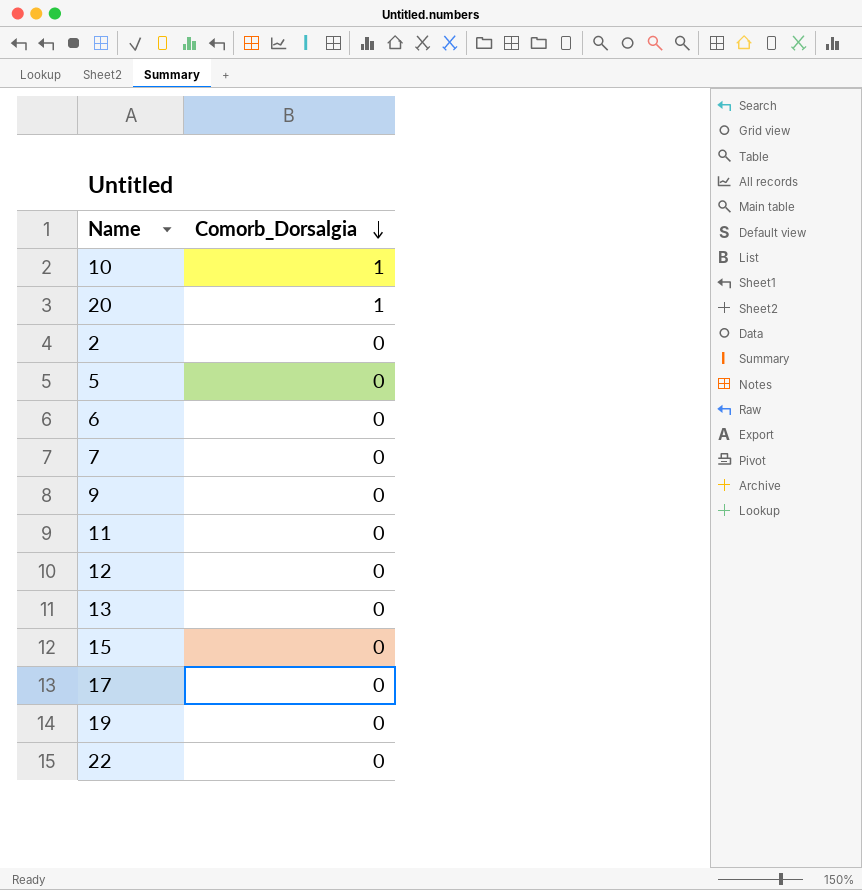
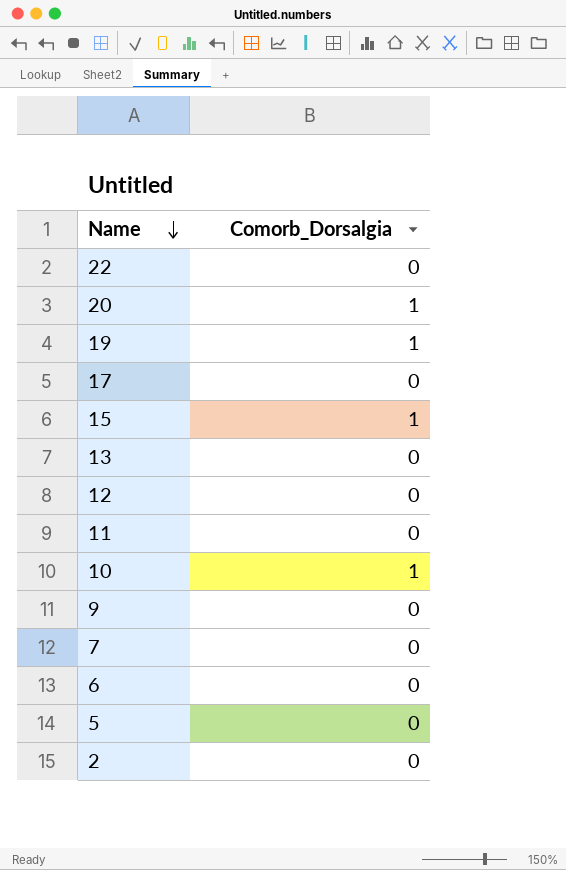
row order: Comorb_Dorsalgia descending -> Name descending
19 | Comorb_Dorsalgia: 0 -> 1
15 | Comorb_Dorsalgia: 0 -> 1

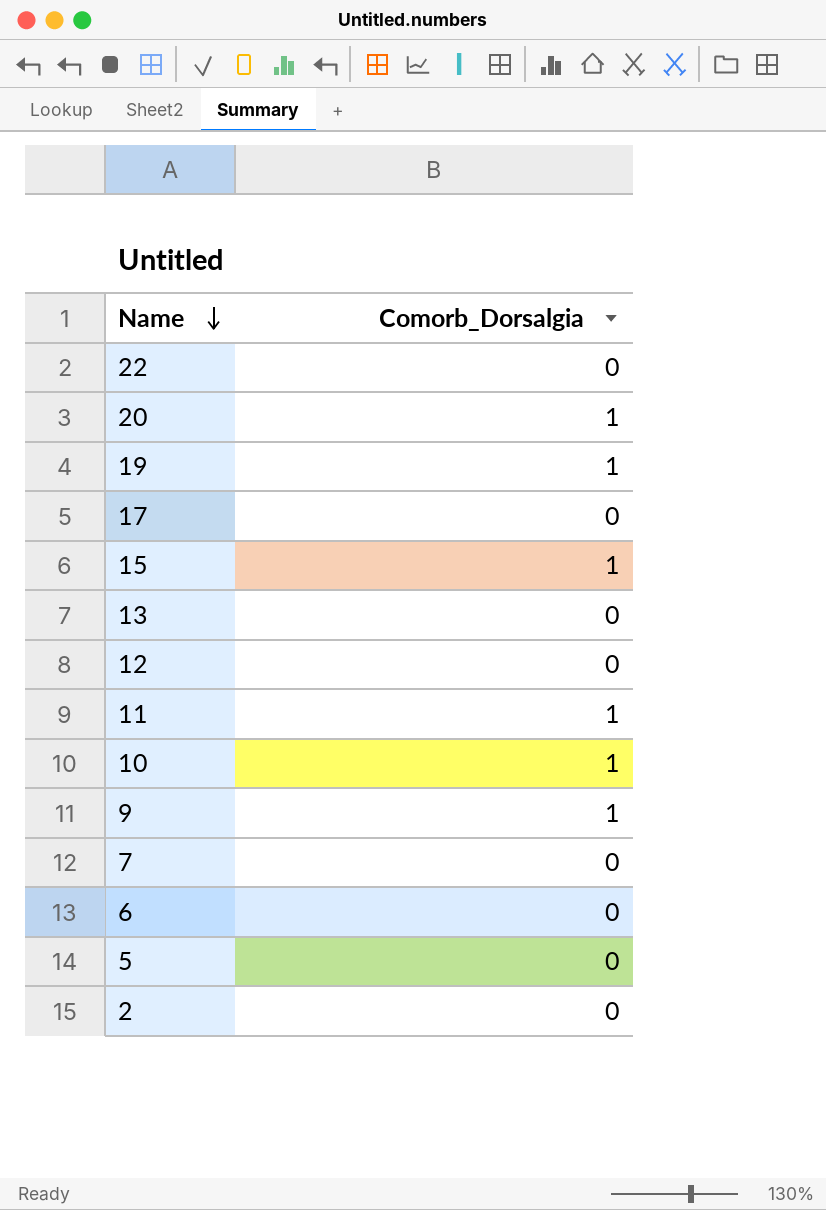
11 | Comorb_Dorsalgia: 0 -> 1
9 | Comorb_Dorsalgia: 0 -> 1

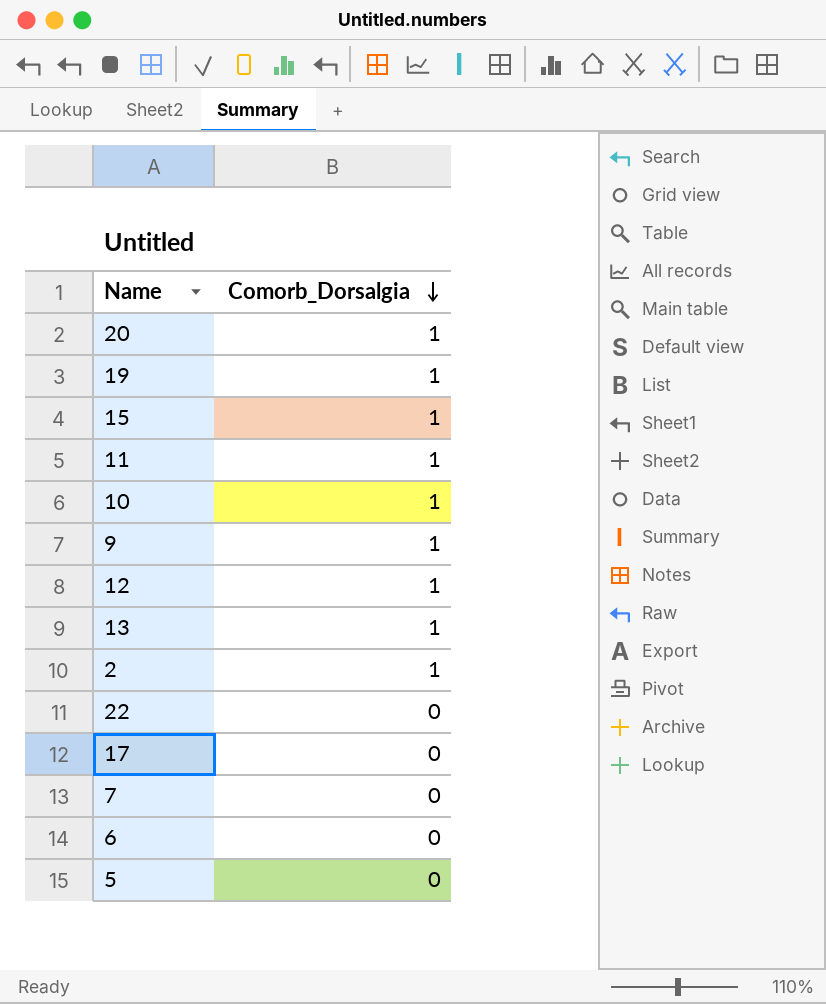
row order: Name descending -> Comorb_Dorsalgia descending
12 | Comorb_Dorsalgia: 0 -> 1
13 | Comorb_Dorsalgia: 0 -> 1
2 | Comorb_Dorsalgia: 0 -> 1

